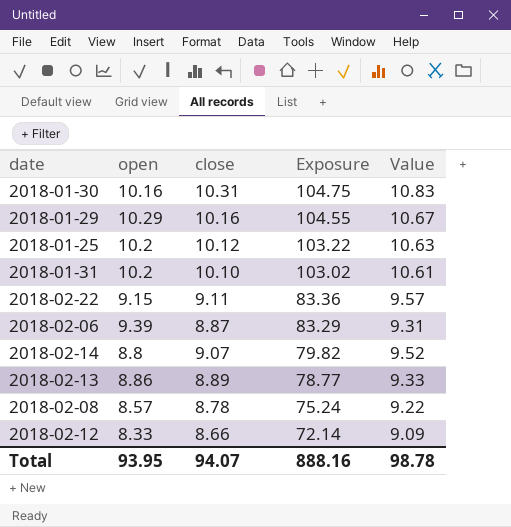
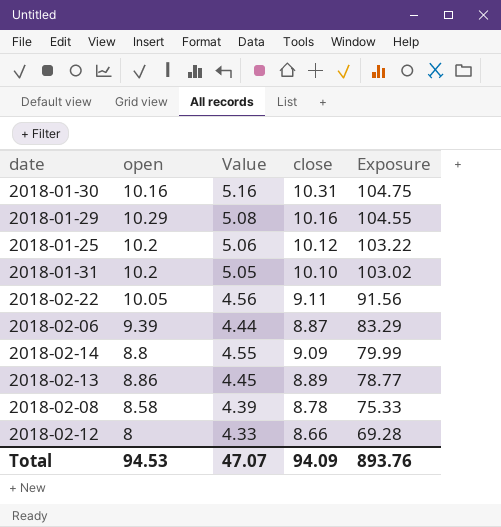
column Value | formula: [close] * 1.05 -> [close] * 0.5
column Value | position: 5 -> 3
2018-02-22 | open: 9.15 -> 10.05
2018-02-22 | Exposure: 83.36 -> 91.56
2018-02-14 | close: 9.07 -> 9.09
2018-02-14 | Exposure: 79.82 -> 79.99
2018-02-08 | open: 8.57 -> 8.58
2018-02-08 | Exposure: 75.24 -> 75.33
2018-02-12 | open: 8.33 -> 8
2018-02-12 | Exposure: 72.14 -> 69.28
Total | open: 93.95 -> 94.53
Total | Value: 98.78 -> 47.07
Total | close: 94.07 -> 94.09
Total | Exposure: 888.16 -> 893.76

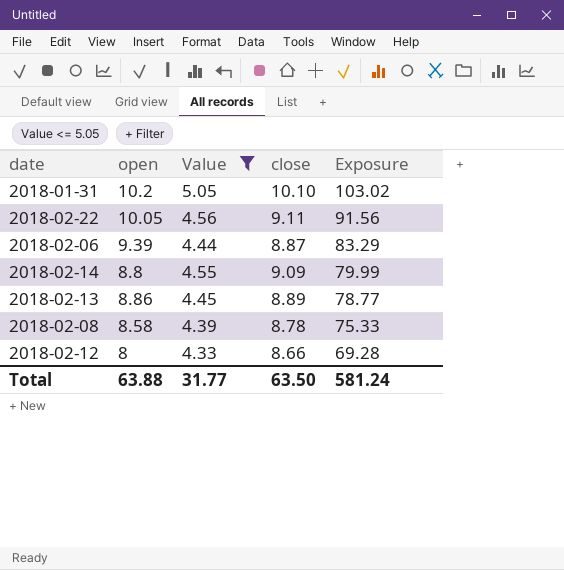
filter: none -> Value <= 5.05
Total | open: 94.53 -> 63.88
Total | Value: 47.07 -> 31.77
Total | close: 94.09 -> 63.50
Total | Exposure: 893.76 -> 581.24

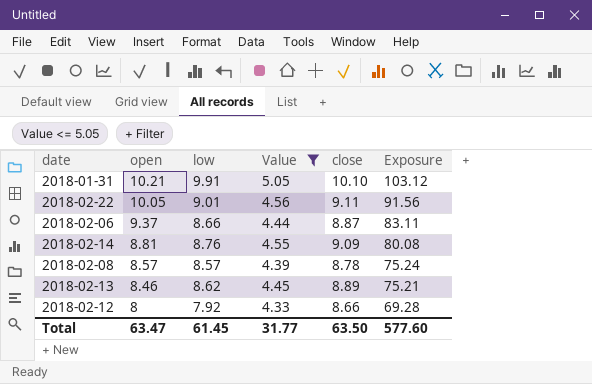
row order: Exposure descending -> open descending
column low | position: none -> 3
2018-01-31 | open: 10.2 -> 10.21
2018-01-31 | Exposure: 103.02 -> 103.12
2018-02-06 | open: 9.39 -> 9.37
2018-02-06 | Exposure: 83.29 -> 83.11
2018-02-14 | open: 8.8 -> 8.81
2018-02-14 | Exposure: 79.99 -> 80.08
2018-02-08 | open: 8.58 -> 8.57
2018-02-08 | Exposure: 75.33 -> 75.24
2018-02-13 | open: 8.86 -> 8.46
2018-02-13 | Exposure: 78.77 -> 75.21
Total | open: 63.88 -> 63.47
Total | Exposure: 581.24 -> 577.60

